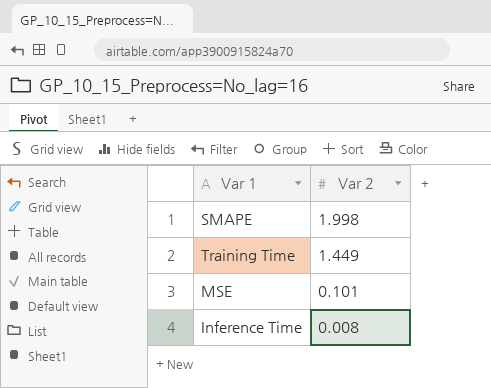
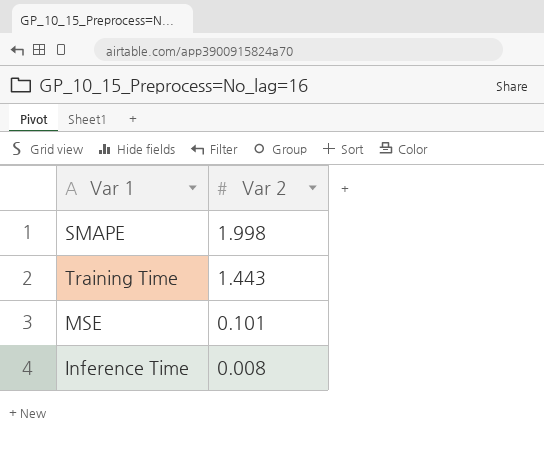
Training Time | Var 2: 1.449 -> 1.443

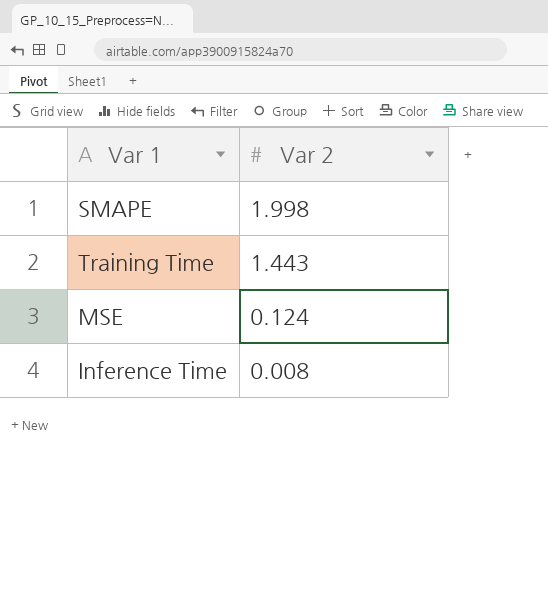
MSE | Var 2: 0.101 -> 0.124

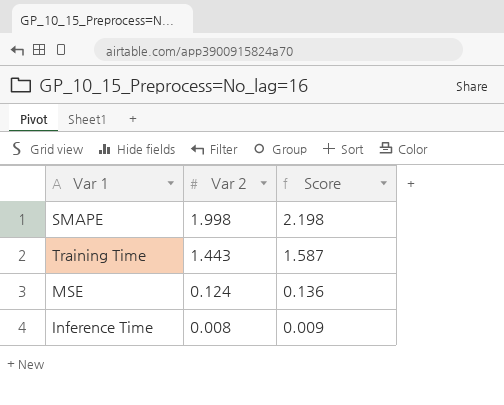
column Score | formula: none -> [Var 2] * 1.1

